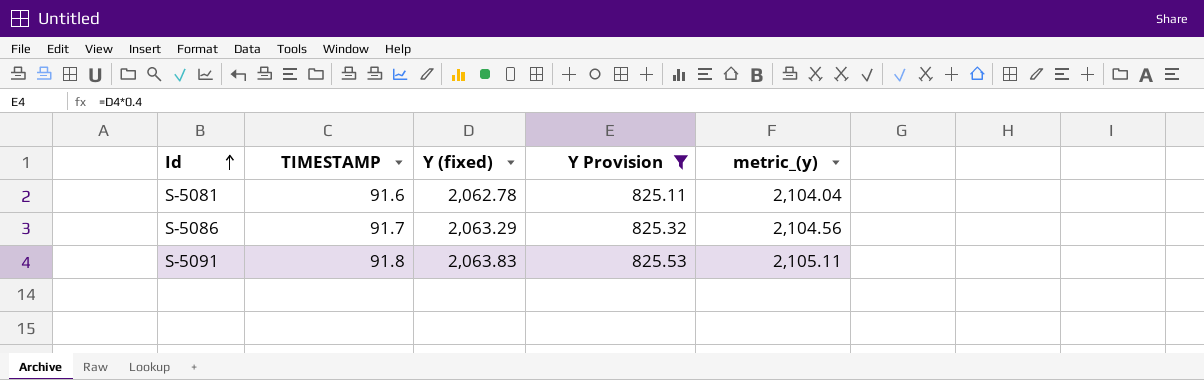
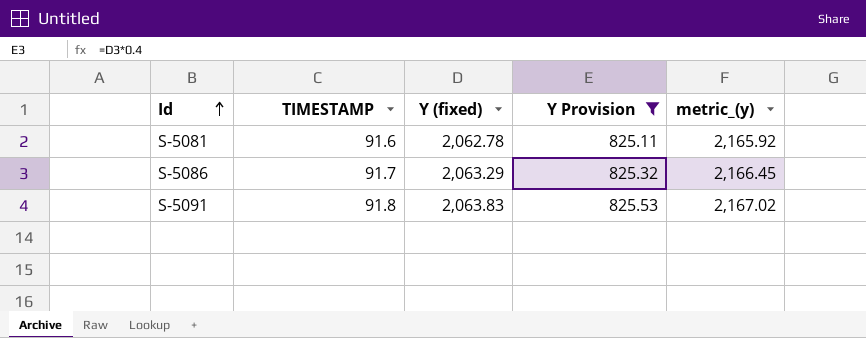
column metric_(y) | formula: [Y (fixed)] * 1.02 -> [Y (fixed)] * 1.05

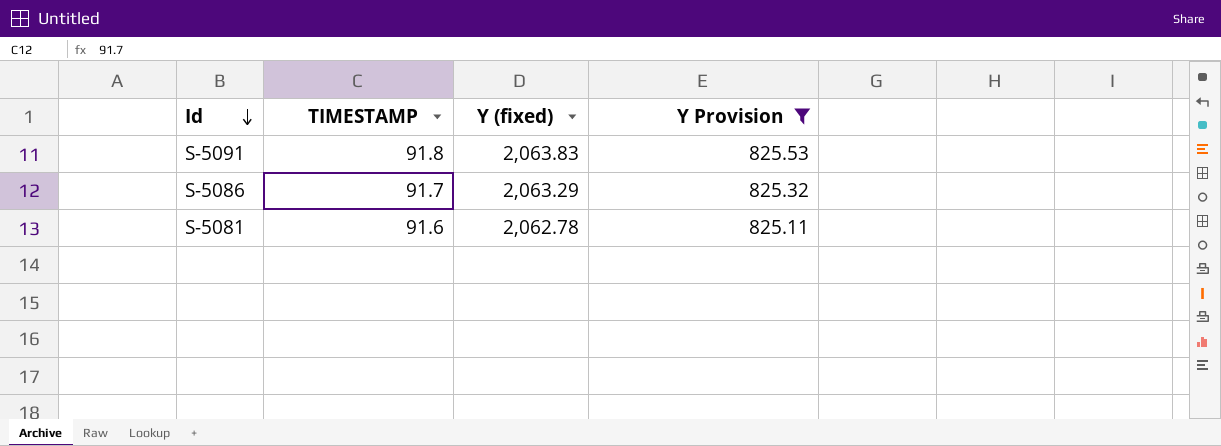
row order: Id ascending -> Id descending
column metric_(y) | formula: [Y (fixed)] * 1.05 -> none

